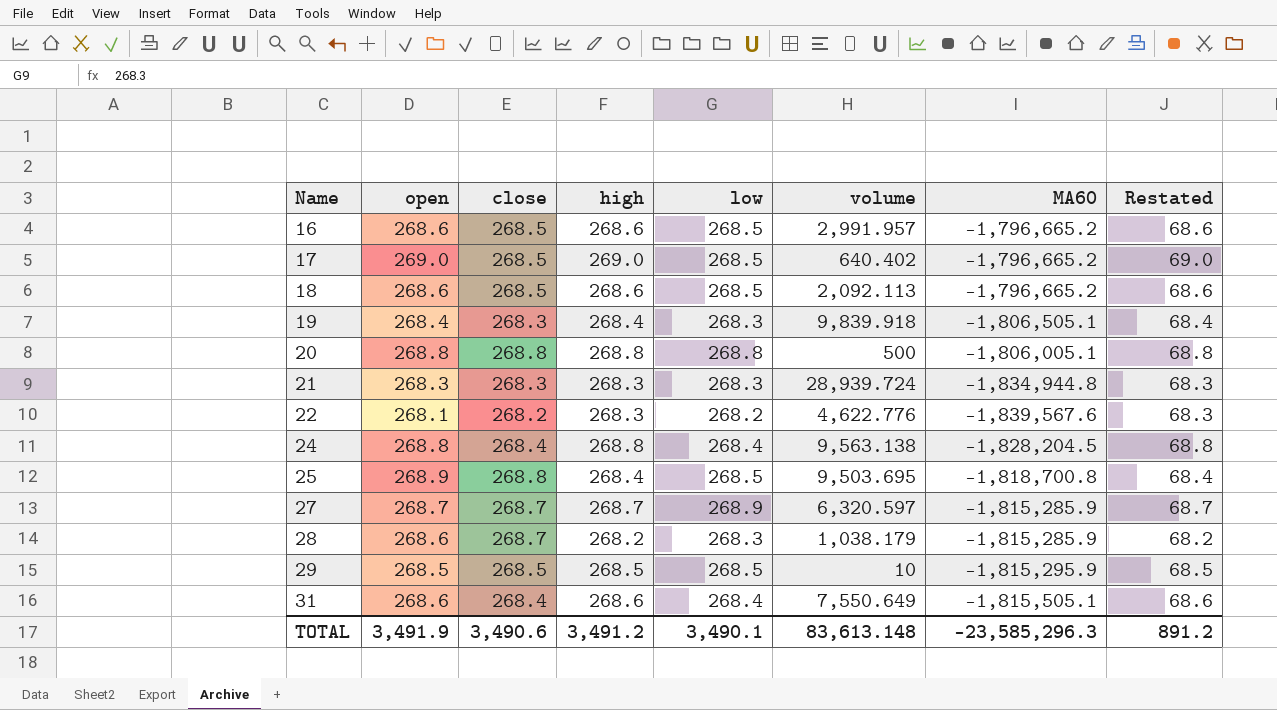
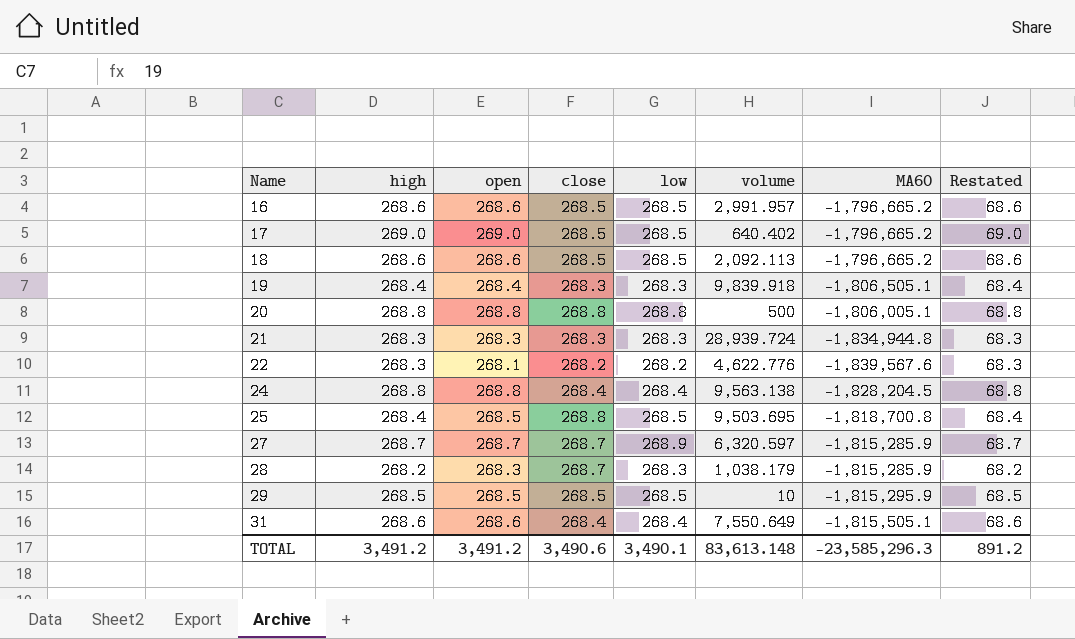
column high | position: 4 -> 2
25 | open: 268.9 -> 268.5
28 | open: 268.6 -> 268.3
TOTAL | open: 3,491.9 -> 3,491.2

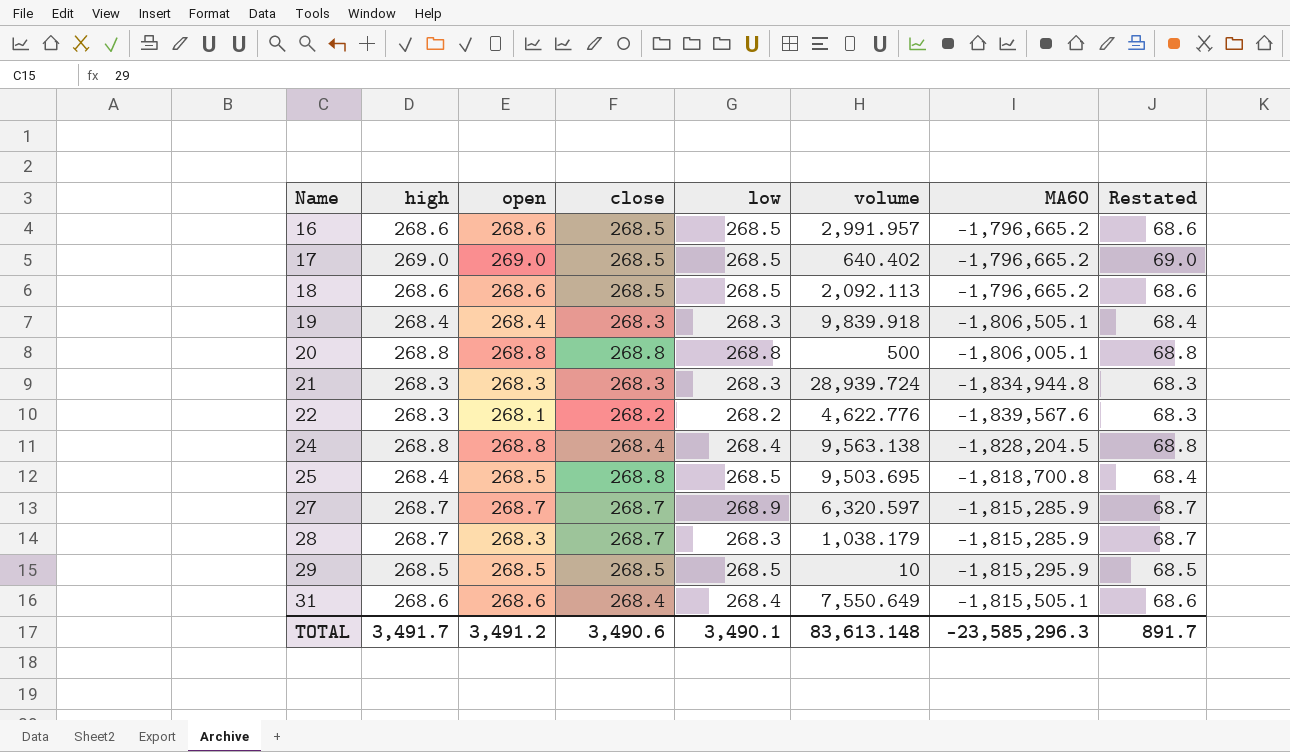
28 | high: 268.2 -> 268.7
28 | Restated: 68.2 -> 68.7
TOTAL | high: 3,491.2 -> 3,491.7
TOTAL | Restated: 891.2 -> 891.7

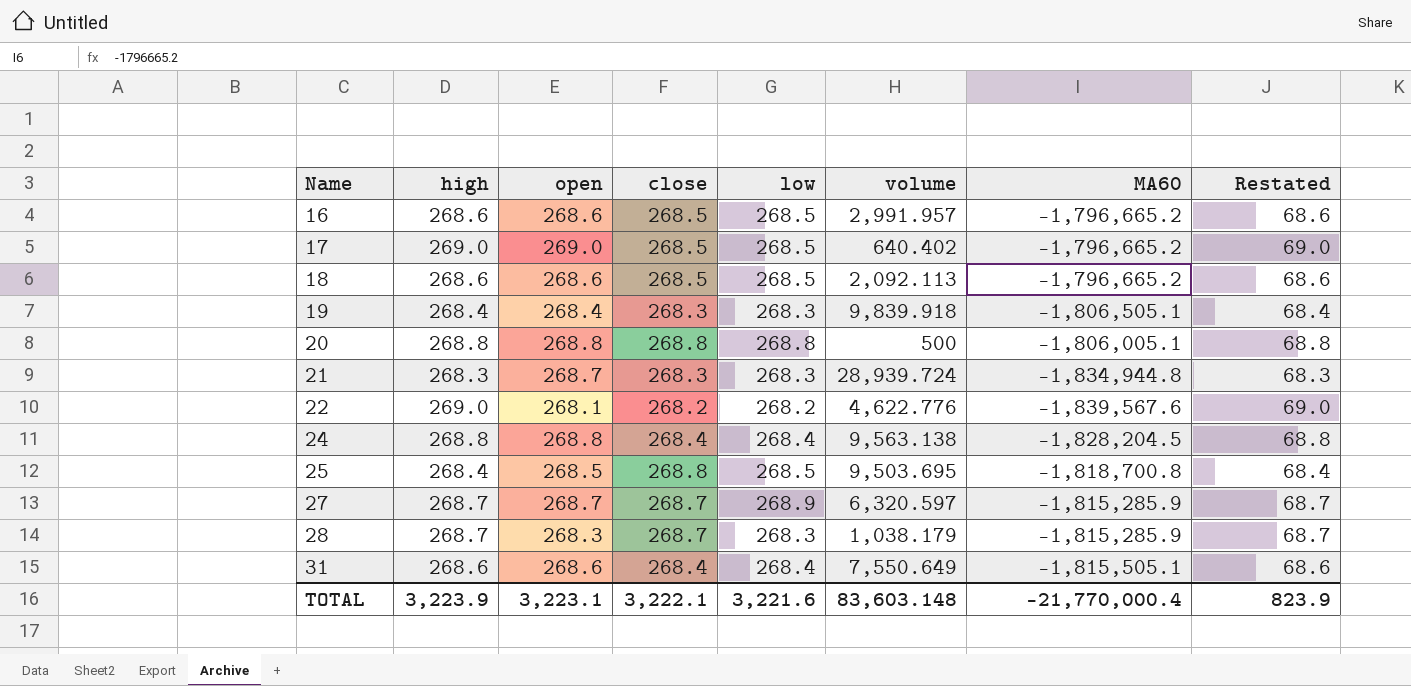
row 29: 268.5 | 268.5 | 268.5 | 268.5 | 10 | -1,815,295.9 | 68.5 -> none
21 | open: 268.3 -> 268.7
22 | high: 268.3 -> 269.0
22 | Restated: 68.3 -> 69.0
TOTAL | high: 3,491.7 -> 3,223.9
TOTAL | open: 3,491.2 -> 3,223.1
TOTAL | close: 3,490.6 -> 3,222.1
TOTAL | low: 3,490.1 -> 3,221.6
TOTAL | volume: 83,613.148 -> 83,603.148
TOTAL | MA60: -23,585,296.3 -> -21,770,000.4
TOTAL | Restated: 891.7 -> 823.9

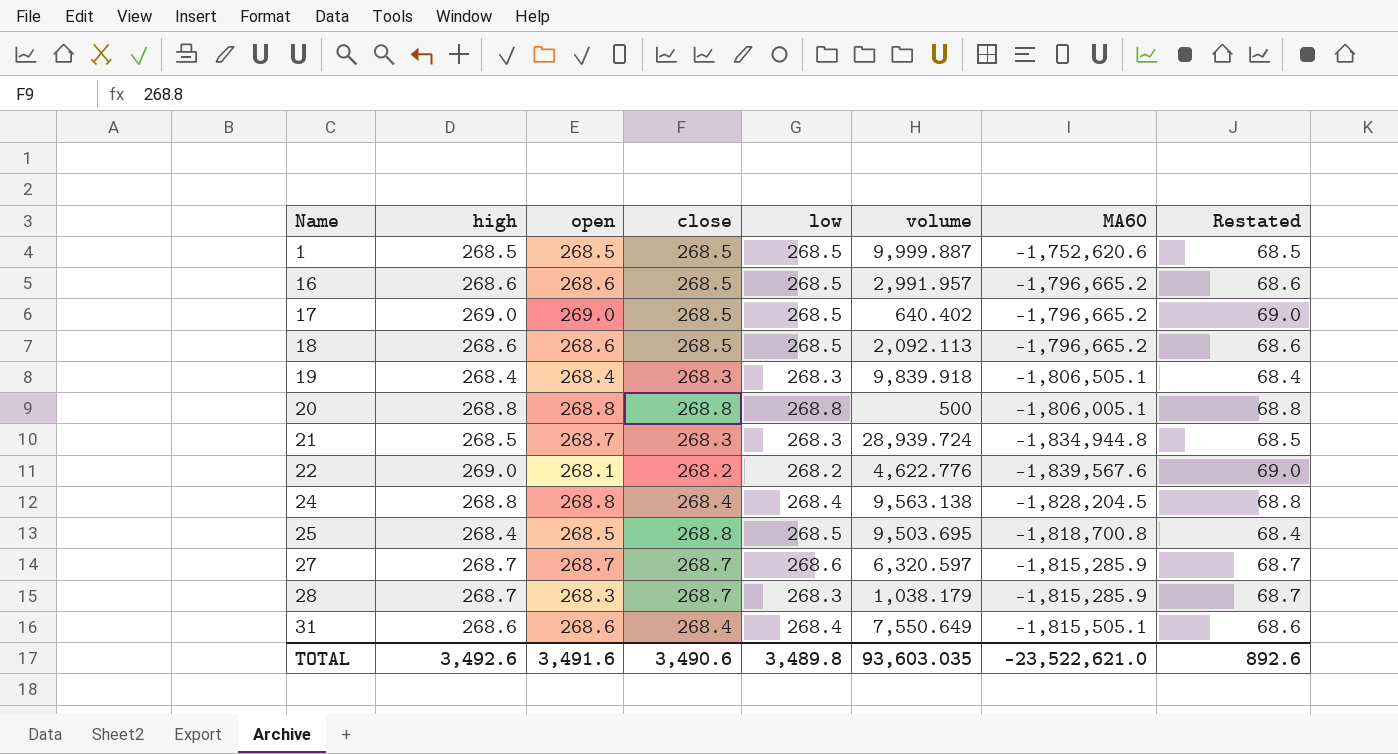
row 1: none -> 268.5 | 268.5 | 268.5 | 268.5 | 9,999.887 | -1,752,620.6 | 68.5
21 | high: 268.3 -> 268.5
21 | Restated: 68.3 -> 68.5
27 | low: 268.9 -> 268.6
TOTAL | high: 3,223.9 -> 3,492.6
TOTAL | open: 3,223.1 -> 3,491.6
TOTAL | close: 3,222.1 -> 3,490.6
TOTAL | low: 3,221.6 -> 3,489.8
TOTAL | volume: 83,603.148 -> 93,603.035
TOTAL | MA60: -21,770,000.4 -> -23,522,621.0
TOTAL | Restated: 823.9 -> 892.6

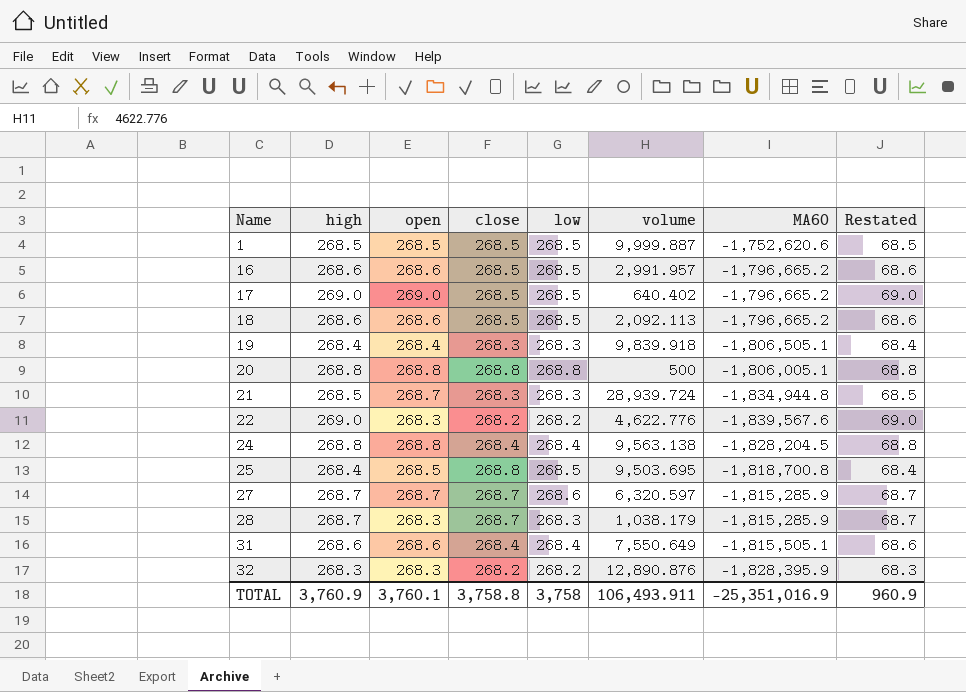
22 | open: 268.1 -> 268.3
row 32: none -> 268.3 | 268.3 | 268.2 | 268.2 | 12,890.876 | -1,828,395.9 | 68.3
TOTAL | high: 3,492.6 -> 3,760.9
TOTAL | open: 3,491.6 -> 3,760.1
TOTAL | close: 3,490.6 -> 3,758.8
TOTAL | low: 3,489.8 -> 3,758
TOTAL | volume: 93,603.035 -> 106,493.911
TOTAL | MA60: -23,522,621.0 -> -25,351,016.9
TOTAL | Restated: 892.6 -> 960.9

